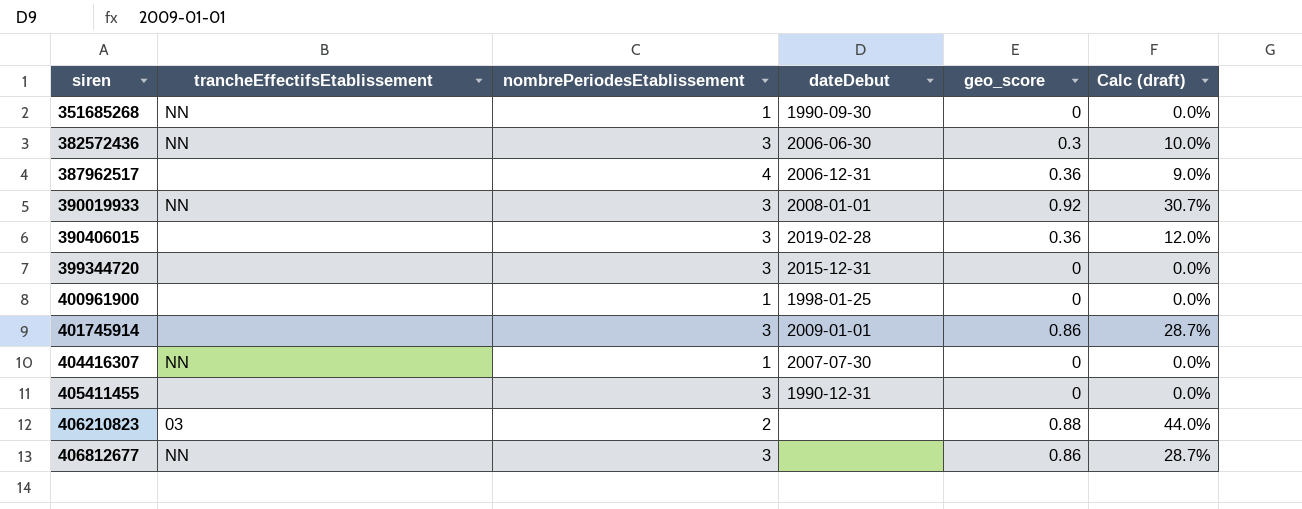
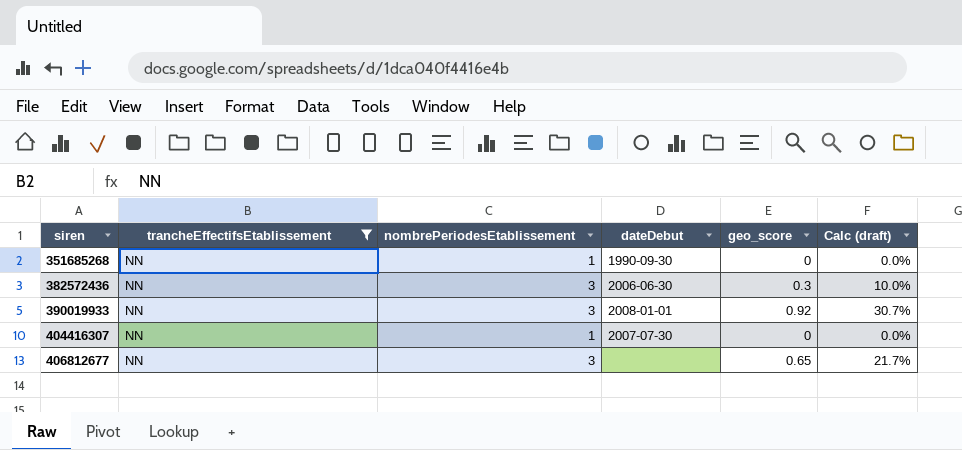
filter: none -> trancheEffectifsEtablissement = NN
406812677 | geo_score: 0.86 -> 0.65
406812677 | Calc (draft): 28.7% -> 21.7%

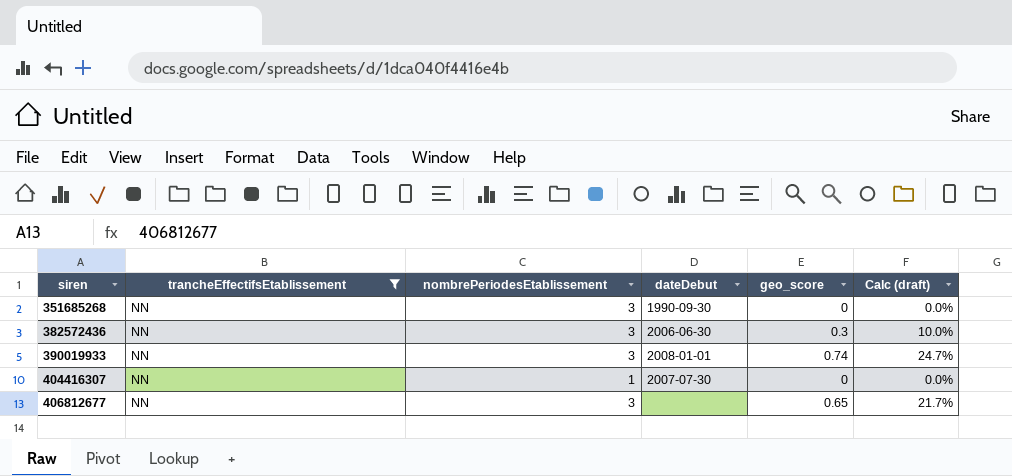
351685268 | nombrePeriodesEtablissement: 1 -> 3
390019933 | geo_score: 0.92 -> 0.74
390019933 | Calc (draft): 30.7% -> 24.7%

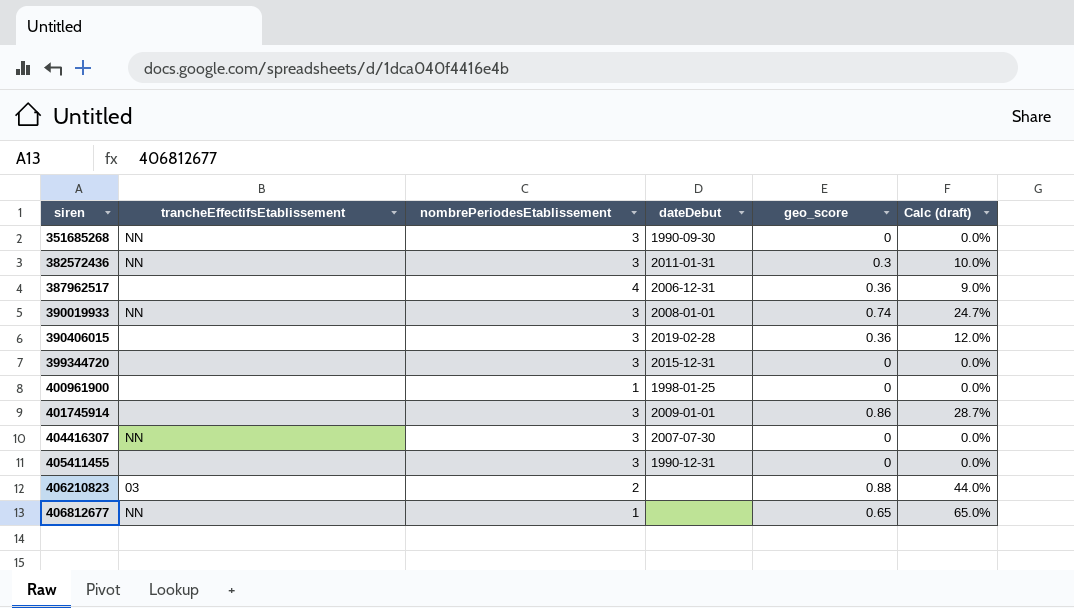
filter: trancheEffectifsEtablissement = NN -> none
382572436 | dateDebut: 2006-06-30 -> 2011-01-31
404416307 | nombrePeriodesEtablissement: 1 -> 3
406812677 | nombrePeriodesEtablissement: 3 -> 1
406812677 | Calc (draft): 21.7% -> 65.0%

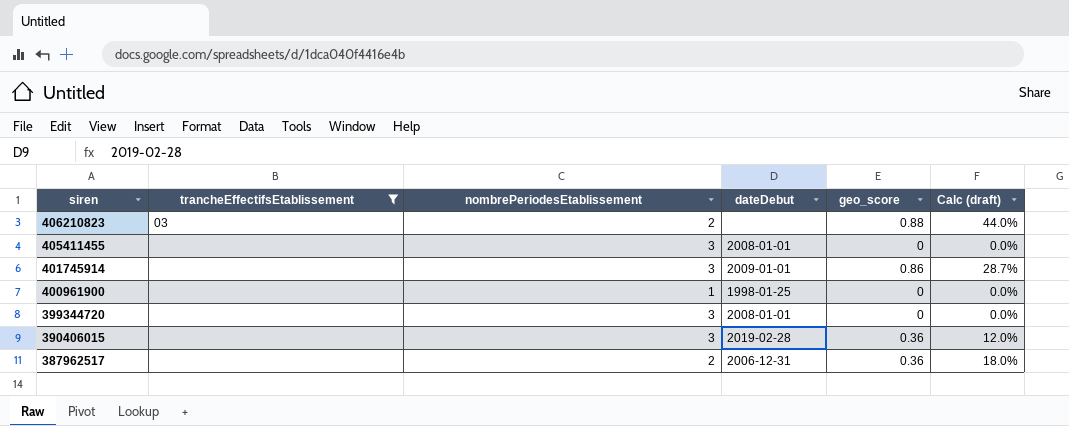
filter: none -> trancheEffectifsEtablissement != NN
row order: siren ascending -> siren descending
405411455 | dateDebut: 1990-12-31 -> 2008-01-01
399344720 | dateDebut: 2015-12-31 -> 2008-01-01
387962517 | nombrePeriodesEtablissement: 4 -> 2
387962517 | Calc (draft): 9.0% -> 18.0%

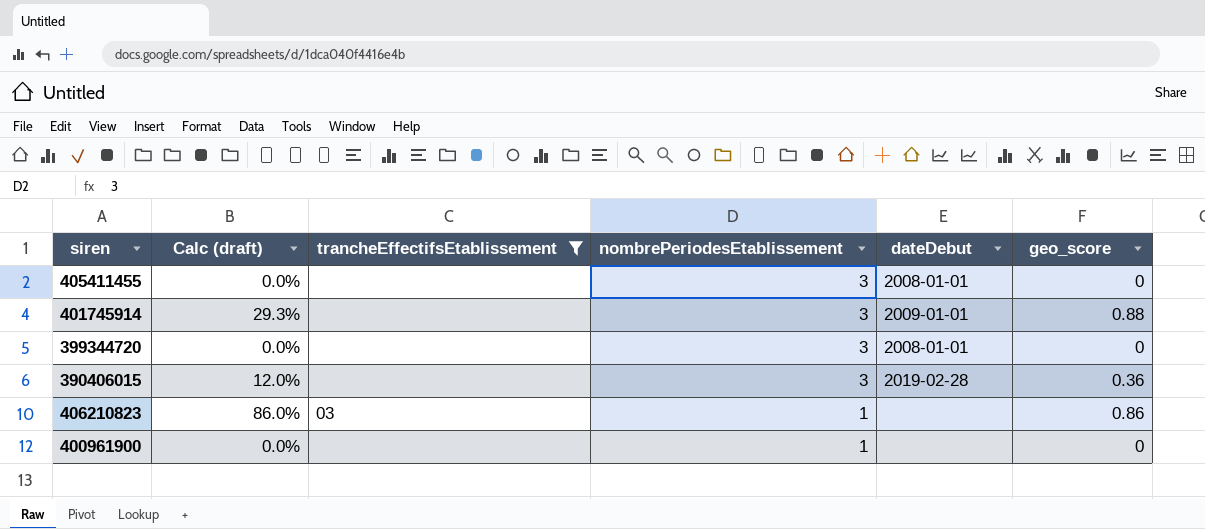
row order: siren descending -> nombrePeriodesEtablissement descending
column Calc (draft) | position: 6 -> 2
row 387962517: none | 2 | 2006-12-31 | 0.36 | 18.0% -> none
401745914 | Calc (draft): 28.7% -> 29.3%
401745914 | geo_score: 0.86 -> 0.88
406210823 | Calc (draft): 44.0% -> 86.0%
406210823 | nombrePeriodesEtablissement: 2 -> 1
406210823 | geo_score: 0.88 -> 0.86
400961900 | dateDebut: 1998-01-25 -> none

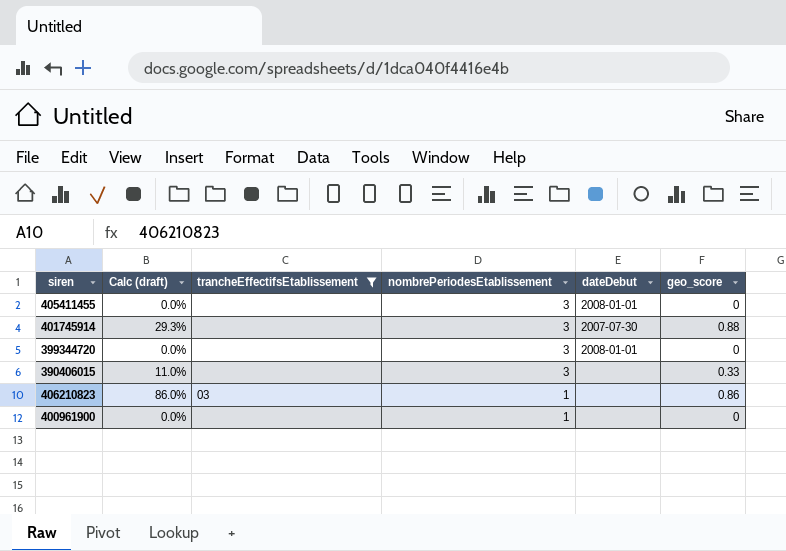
401745914 | dateDebut: 2009-01-01 -> 2007-07-30
390406015 | Calc (draft): 12.0% -> 11.0%
390406015 | dateDebut: 2019-02-28 -> none
390406015 | geo_score: 0.36 -> 0.33

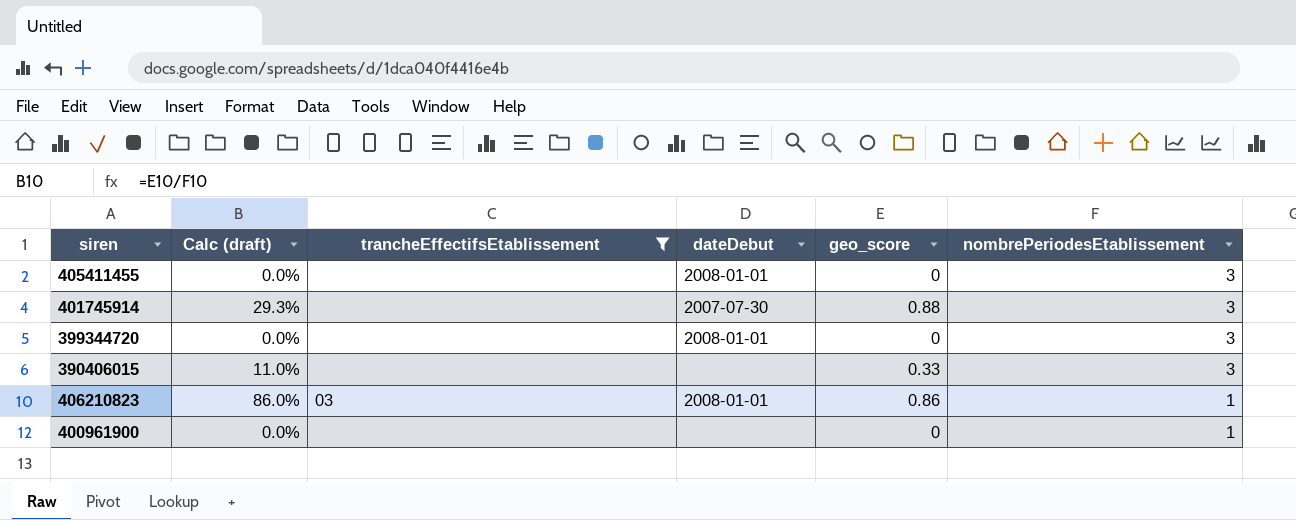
column nombrePeriodesEtablissement | position: 4 -> 6
406210823 | dateDebut: none -> 2008-01-01

